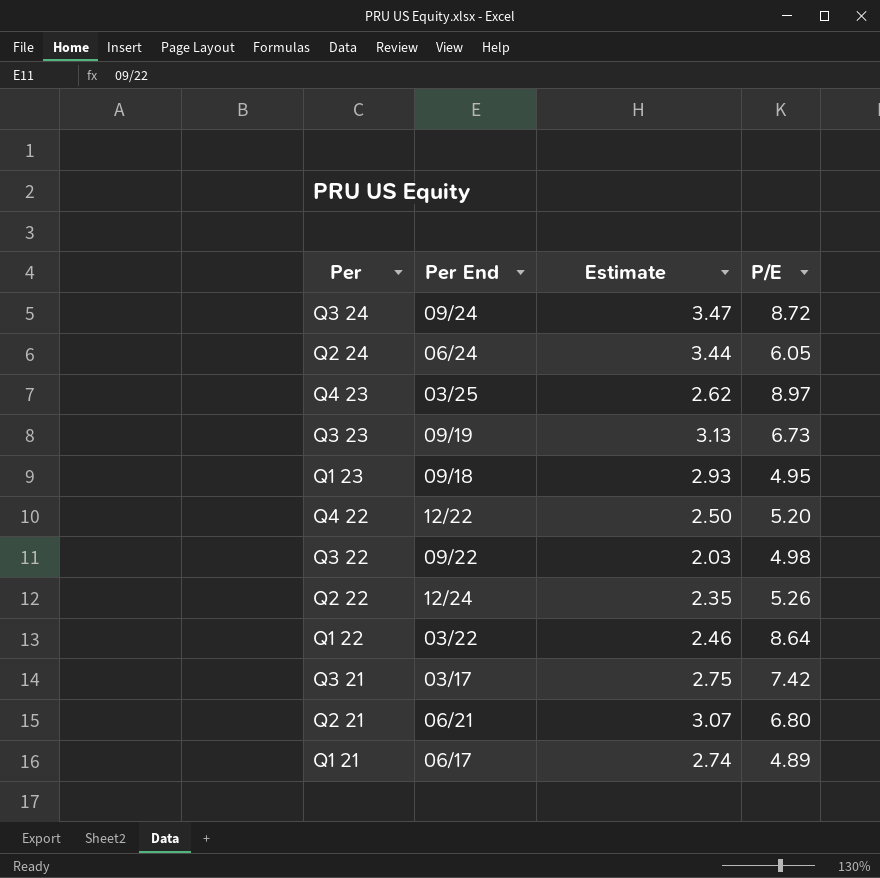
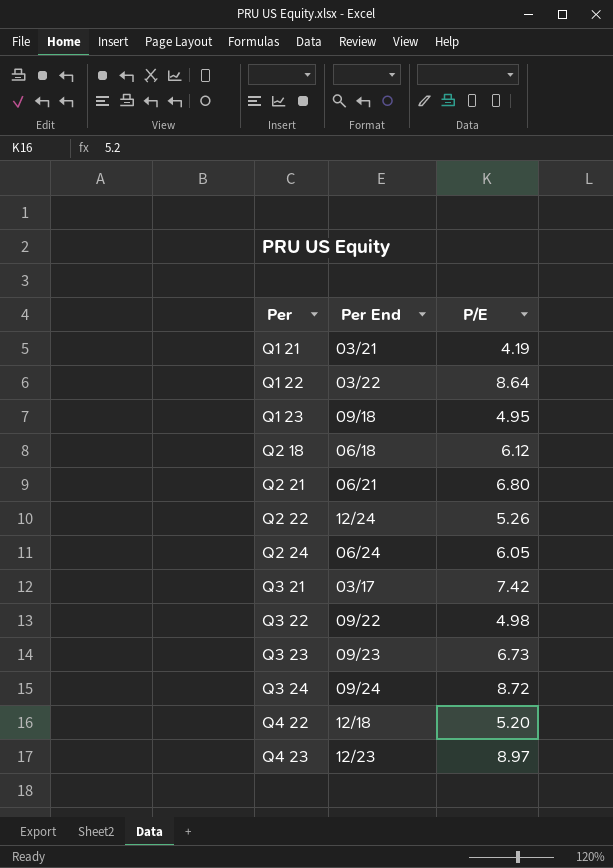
row order: none -> Per ascending
column Estimate | position: 3 -> none
Q1 21 | Per End: 06/17 -> 03/21
Q1 21 | P/E: 4.89 -> 4.19
row Q2 18: none -> 06/18 | 6.12
Q3 23 | Per End: 09/19 -> 09/23
Q4 22 | Per End: 12/22 -> 12/18
Q4 23 | Per End: 03/25 -> 12/23

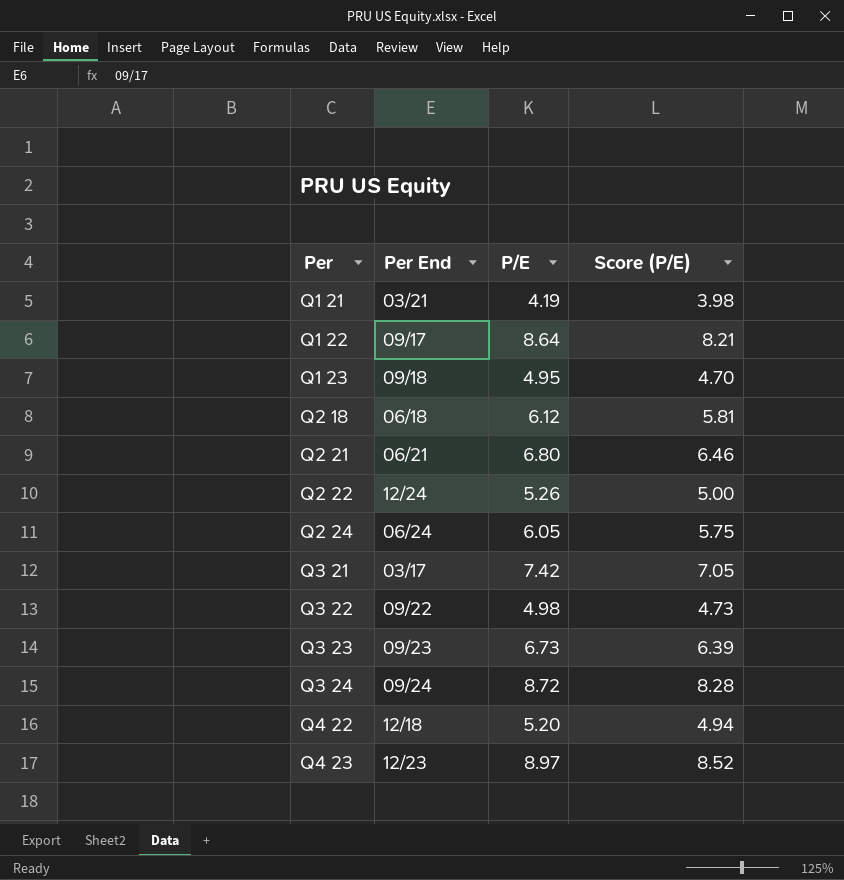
column Score (P/E) | formula: none -> [P/E] * 0.95
Q1 22 | Per End: 03/22 -> 09/17

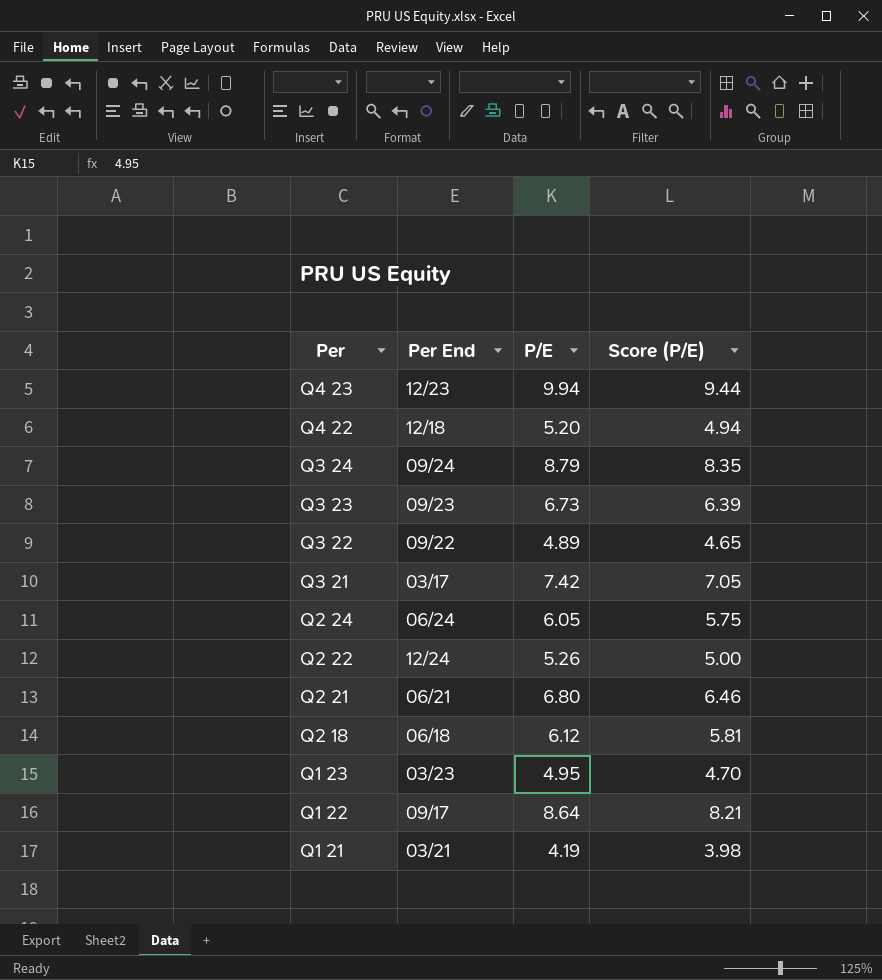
row order: Per ascending -> Per descending
Q4 23 | P/E: 8.97 -> 9.94
Q4 23 | Score (P/E): 8.52 -> 9.44
Q3 24 | P/E: 8.72 -> 8.79
Q3 24 | Score (P/E): 8.28 -> 8.35
Q3 22 | P/E: 4.98 -> 4.89
Q3 22 | Score (P/E): 4.73 -> 4.65
Q1 23 | Per End: 09/18 -> 03/23

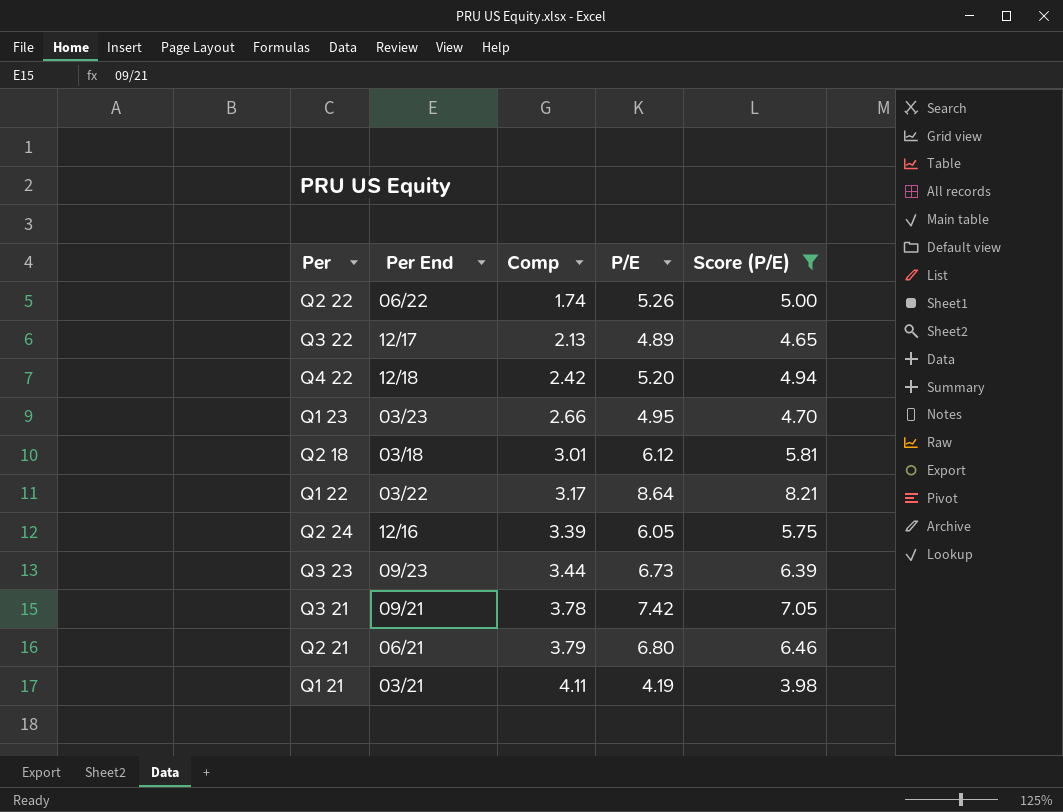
filter: none -> Score (P/E) <= 8.21
row order: Per descending -> Comp ascending
column Comp | position: none -> 3
Q2 22 | Per End: 12/24 -> 06/22
Q3 22 | Per End: 09/22 -> 12/17
Q2 18 | Per End: 06/18 -> 03/18
Q1 22 | Per End: 09/17 -> 03/22
Q2 24 | Per End: 06/24 -> 12/16
Q3 21 | Per End: 03/17 -> 09/21

